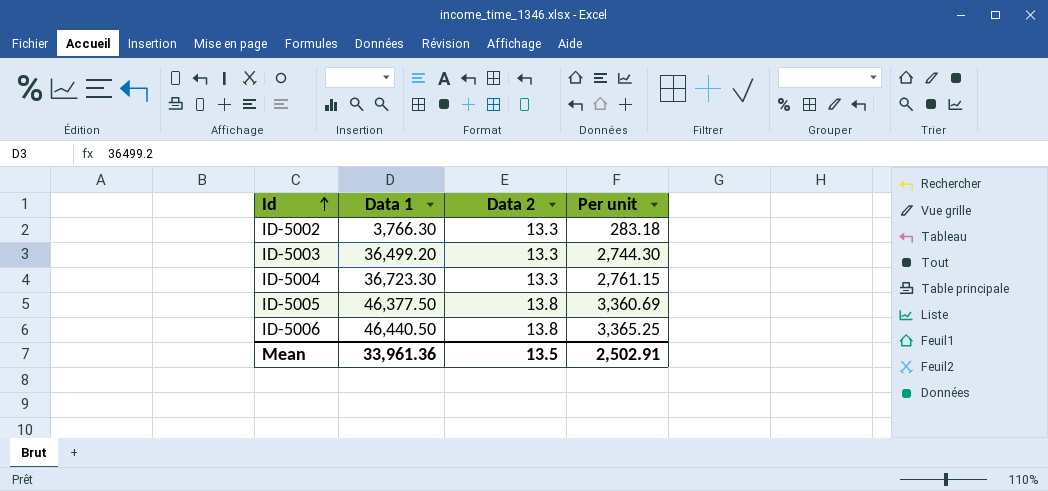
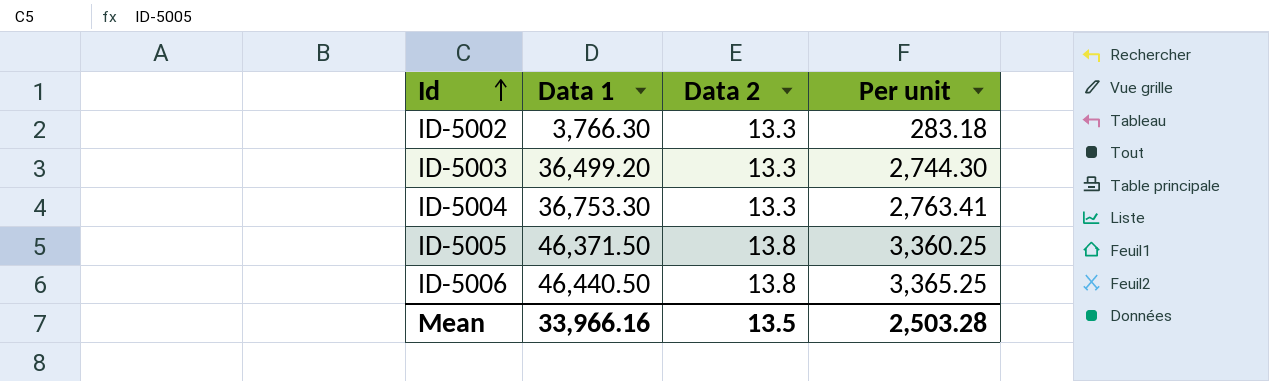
ID-5004 | Data 1: 36,723.30 -> 36,753.30
ID-5004 | Per unit: 2,761.15 -> 2,763.41
ID-5005 | Data 1: 46,377.50 -> 46,371.50
ID-5005 | Per unit: 3,360.69 -> 3,360.25
Mean | Data 1: 33,961.36 -> 33,966.16
Mean | Per unit: 2,502.91 -> 2,503.28

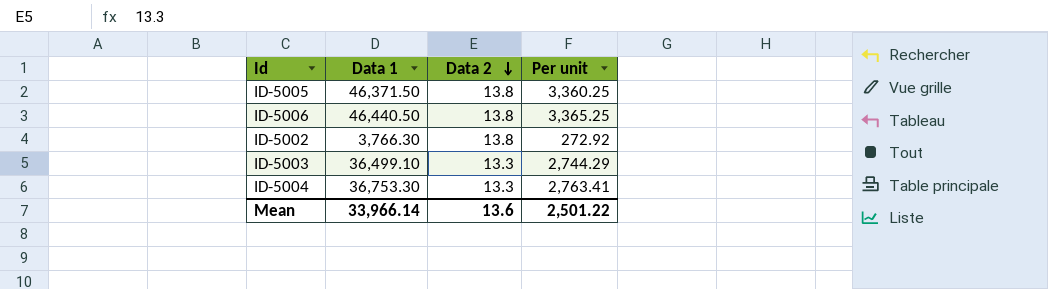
row order: Id ascending -> Data 2 descending
ID-5002 | Data 2: 13.3 -> 13.8
ID-5002 | Per unit: 283.18 -> 272.92
ID-5003 | Data 1: 36,499.20 -> 36,499.10
ID-5003 | Per unit: 2,744.30 -> 2,744.29
Mean | Data 1: 33,966.16 -> 33,966.14
Mean | Data 2: 13.5 -> 13.6
Mean | Per unit: 2,503.28 -> 2,501.22

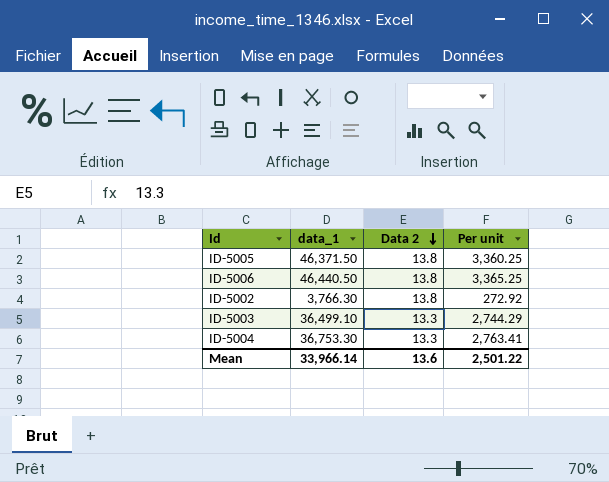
column name: Data 1 -> data_1

